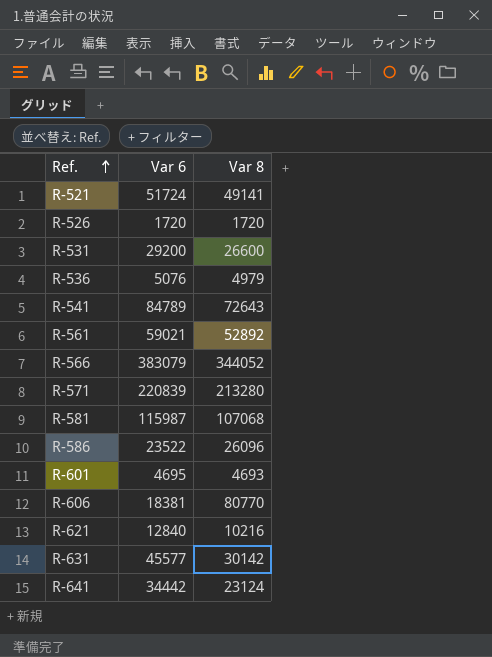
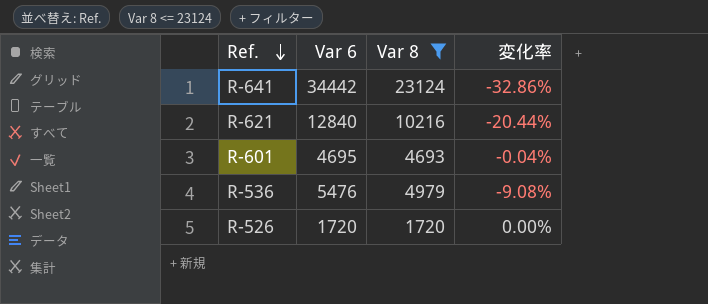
filter: none -> Var 8 <= 23124
row order: Ref. ascending -> Ref. descending
column 変化率 | formula: none -> ([Var 8] - [Var 6]) / [Var 6]
R-536 | Var 6: 5076 -> 5476

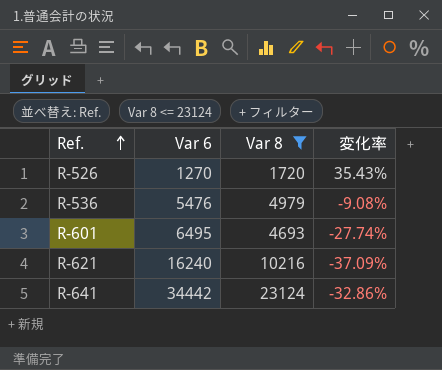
row order: Ref. descending -> Ref. ascending
R-526 | Var 6: 1720 -> 1270
R-526 | 変化率: 0.00% -> 35.43%
R-601 | Var 6: 4695 -> 6495
R-601 | 変化率: -0.04% -> -27.74%
R-621 | Var 6: 12840 -> 16240
R-621 | 変化率: -20.44% -> -37.09%

